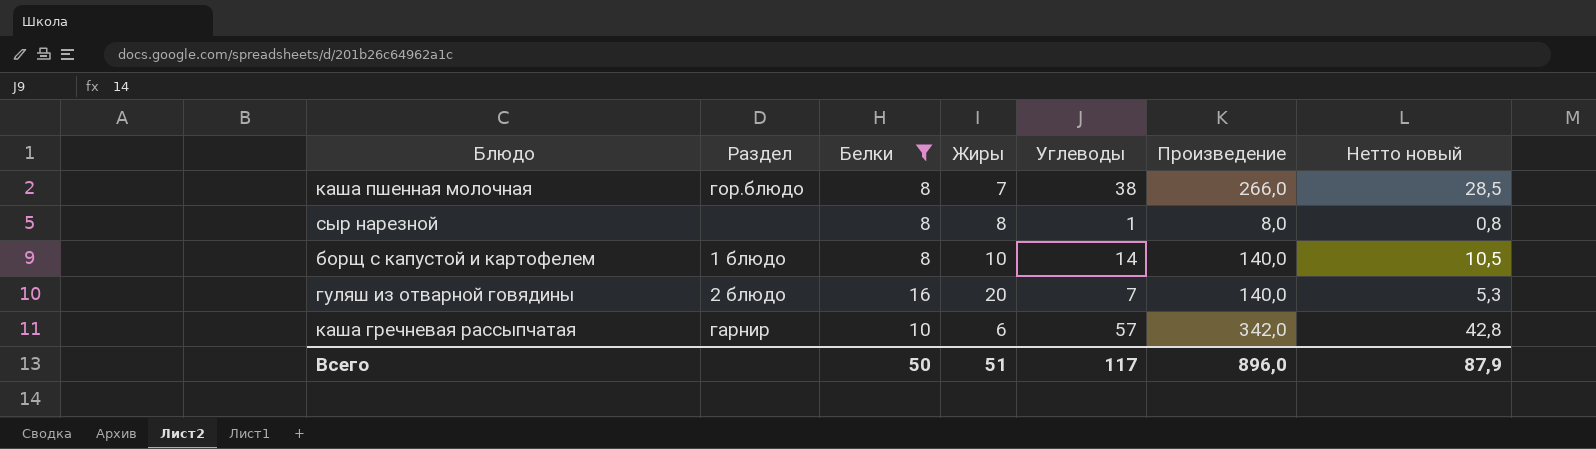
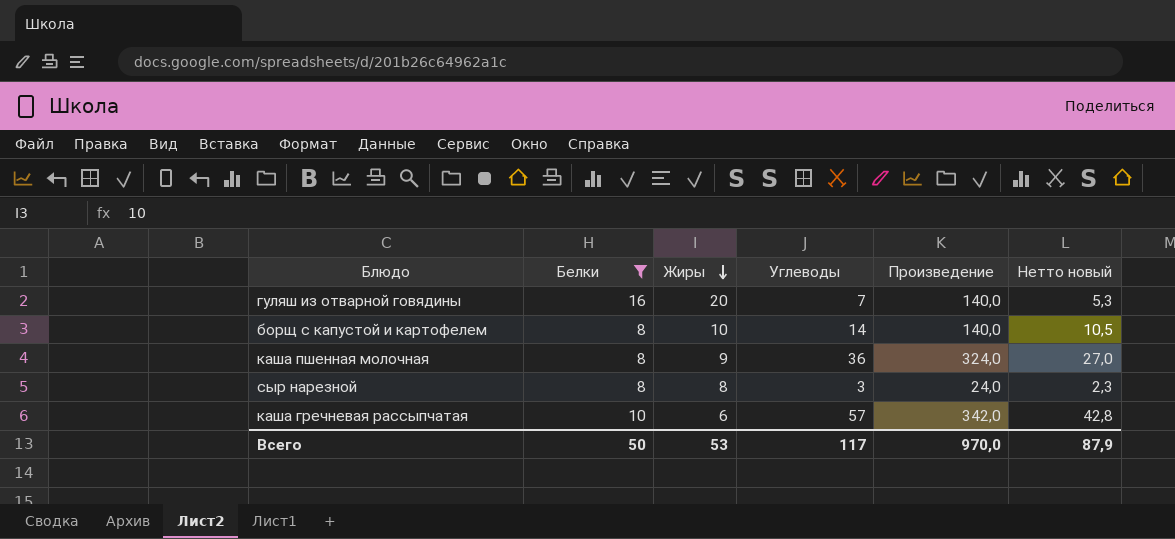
row order: none -> Жиры descending
column Раздел | position: 2 -> none
каша пшенная молочная | Жиры: 7 -> 9
каша пшенная молочная | Углеводы: 38 -> 36
каша пшенная молочная | Произведение: 266,0 -> 324,0
каша пшенная молочная | Нетто новый: 28,5 -> 27,0
сыр нарезной | Углеводы: 1 -> 3
сыр нарезной | Произведение: 8,0 -> 24,0
сыр нарезной | Нетто новый: 0,8 -> 2,3
Всего | Жиры: 51 -> 53
Всего | Произведение: 896,0 -> 970,0

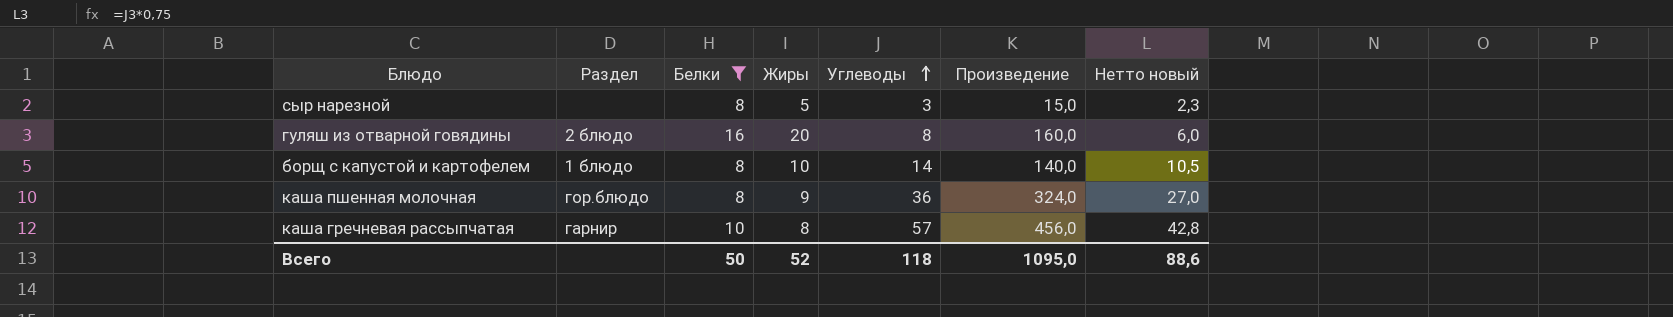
row order: Жиры descending -> Углеводы ascending
column Раздел | position: none -> 2
сыр нарезной | Жиры: 8 -> 5
сыр нарезной | Произведение: 24,0 -> 15,0
гуляш из отварной говядины | Углеводы: 7 -> 8
гуляш из отварной говядины | Произведение: 140,0 -> 160,0
гуляш из отварной говядины | Нетто новый: 5,3 -> 6,0
каша гречневая рассыпчатая | Жиры: 6 -> 8
каша гречневая рассыпчатая | Произведение: 342,0 -> 456,0
Всего | Жиры: 53 -> 52
Всего | Углеводы: 117 -> 118
Всего | Произведение: 970,0 -> 1095,0
Всего | Нетто новый: 87,9 -> 88,6

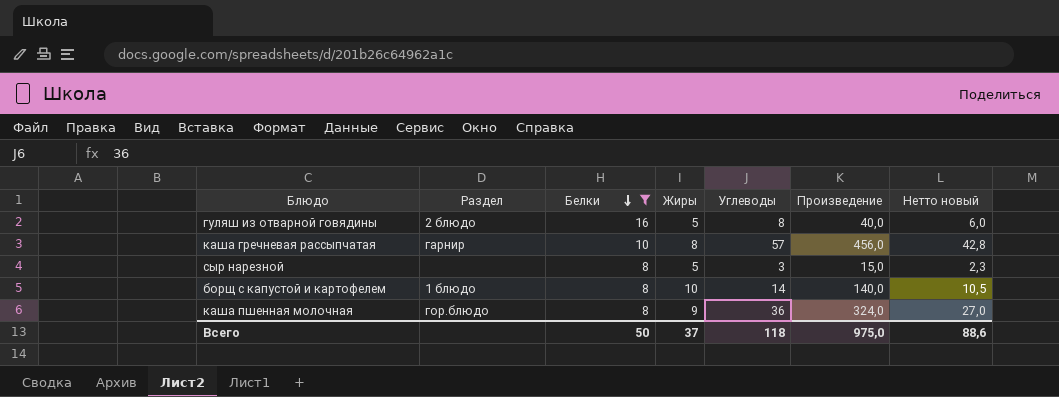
row order: Углеводы ascending -> Белки descending
гуляш из отварной говядины | Жиры: 20 -> 5
гуляш из отварной говядины | Произведение: 160,0 -> 40,0
Всего | Жиры: 52 -> 37
Всего | Произведение: 1095,0 -> 975,0

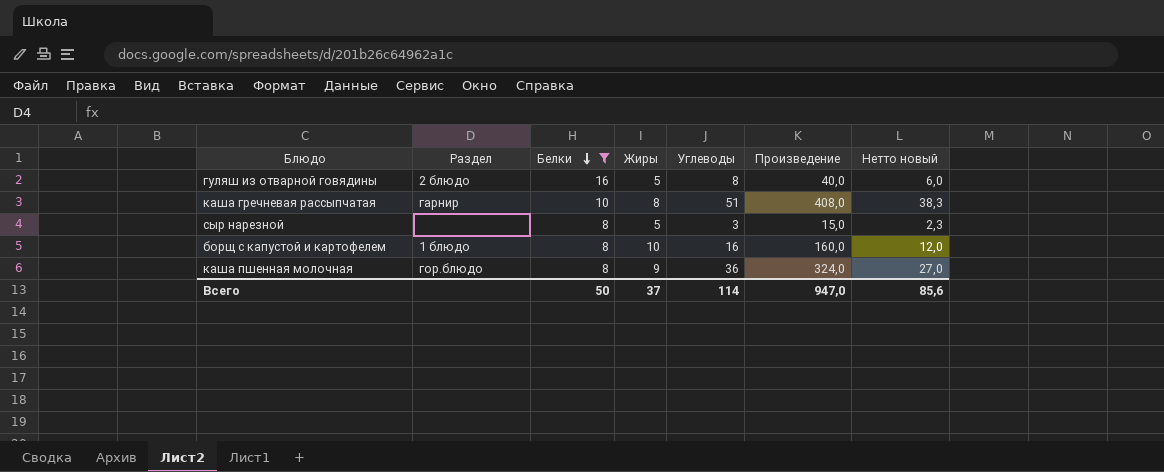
каша гречневая рассыпчатая | Углеводы: 57 -> 51
каша гречневая рассыпчатая | Произведение: 456,0 -> 408,0
каша гречневая рассыпчатая | Нетто новый: 42,8 -> 38,3
борщ с капустой и картофелем | Углеводы: 14 -> 16
борщ с капустой и картофелем | Произведение: 140,0 -> 160,0
борщ с капустой и картофелем | Нетто новый: 10,5 -> 12,0
Всего | Углеводы: 118 -> 114
Всего | Произведение: 975,0 -> 947,0
Всего | Нетто новый: 88,6 -> 85,6

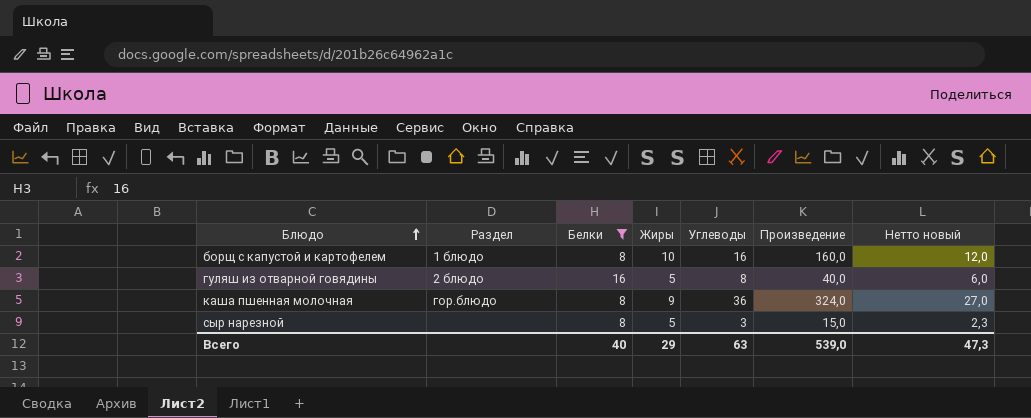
row order: Белки descending -> Блюдо ascending
row каша гречневая рассыпчатая: гарнир | 10 | 8 | 51 | 408,0 | 38,3 -> none
Всего | Белки: 50 -> 40
Всего | Жиры: 37 -> 29
Всего | Углеводы: 114 -> 63
Всего | Произведение: 947,0 -> 539,0
Всего | Нетто новый: 85,6 -> 47,3

